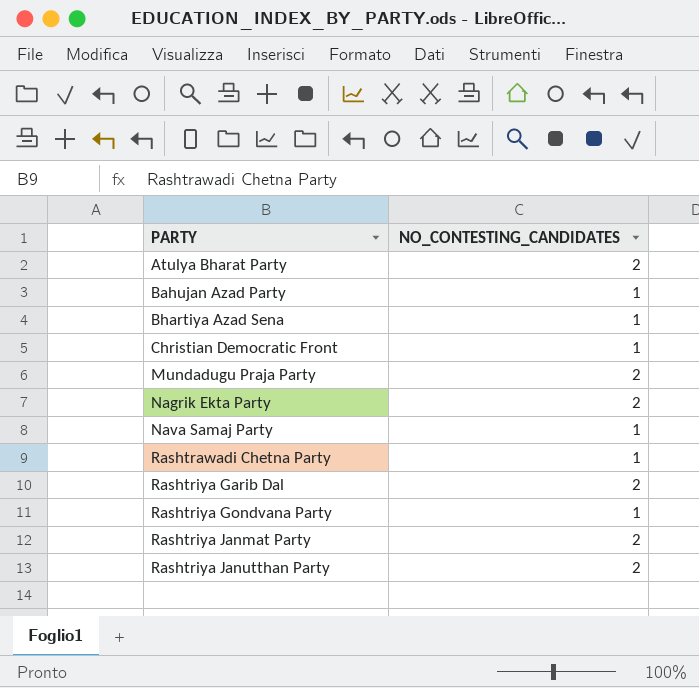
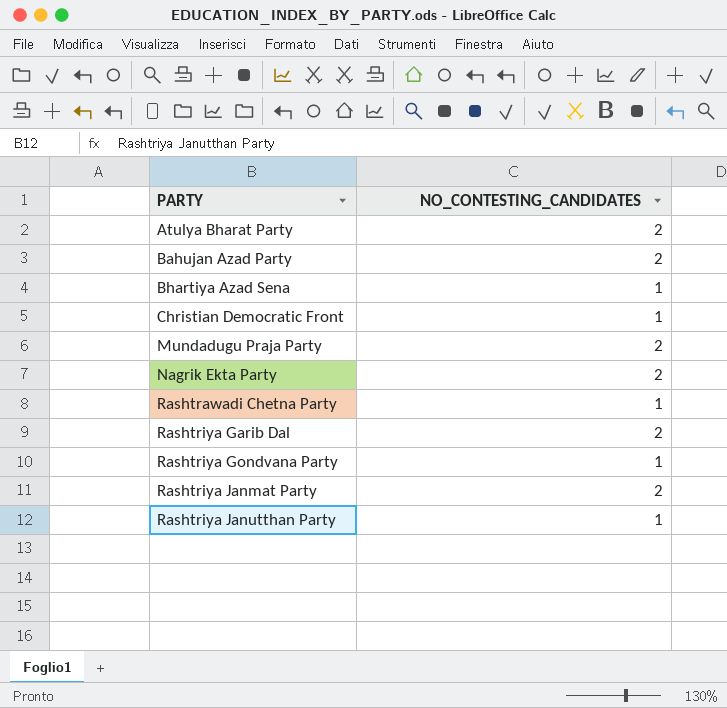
row Nava Samaj Party: 1 -> none
Bahujan Azad Party | NO_CONTESTING_CANDIDATES: 1 -> 2
Rashtriya Janutthan Party | NO_CONTESTING_CANDIDATES: 2 -> 1

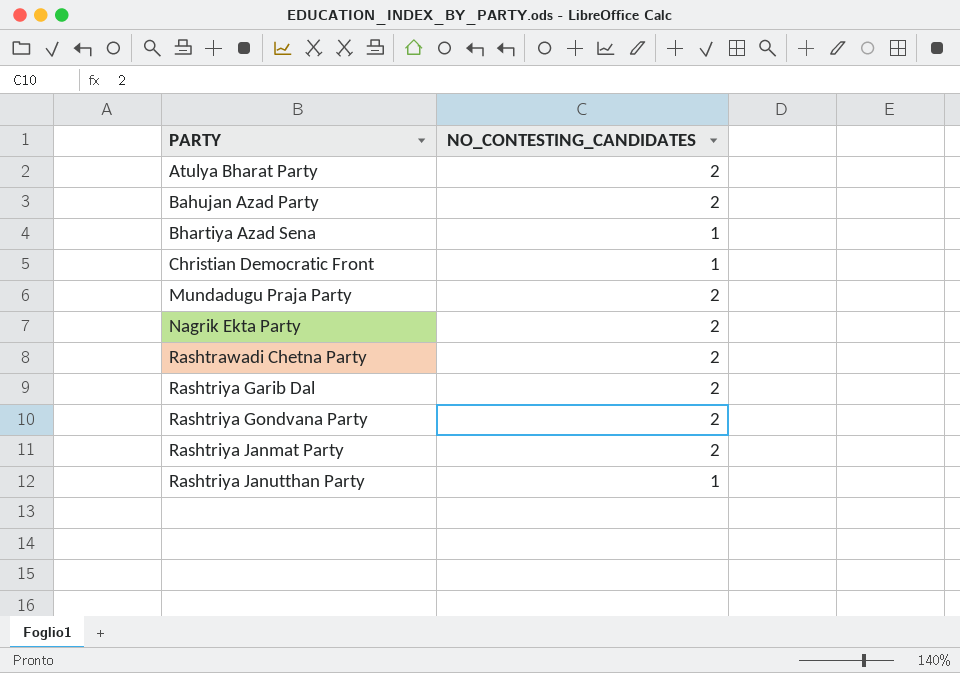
Rashtrawadi Chetna Party | NO_CONTESTING_CANDIDATES: 1 -> 2
Rashtriya Gondvana Party | NO_CONTESTING_CANDIDATES: 1 -> 2

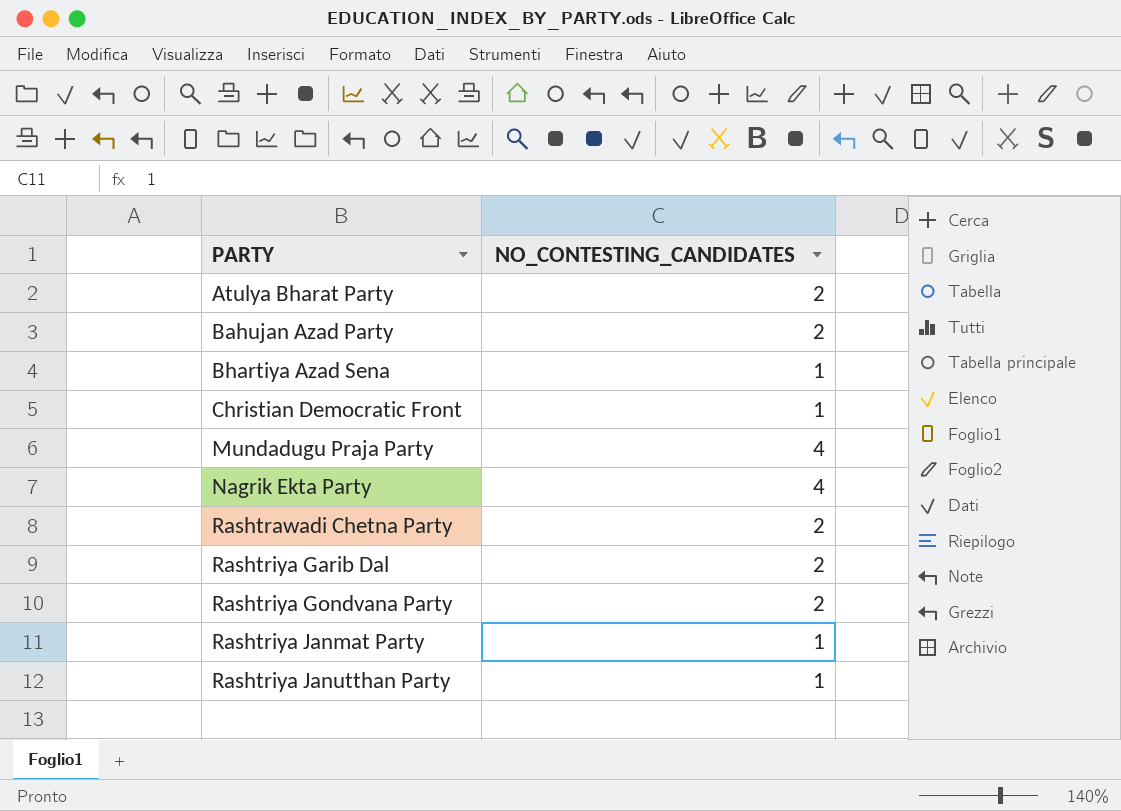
Mundadugu Praja Party | NO_CONTESTING_CANDIDATES: 2 -> 4
Nagrik Ekta Party | NO_CONTESTING_CANDIDATES: 2 -> 4
Rashtriya Janmat Party | NO_CONTESTING_CANDIDATES: 2 -> 1

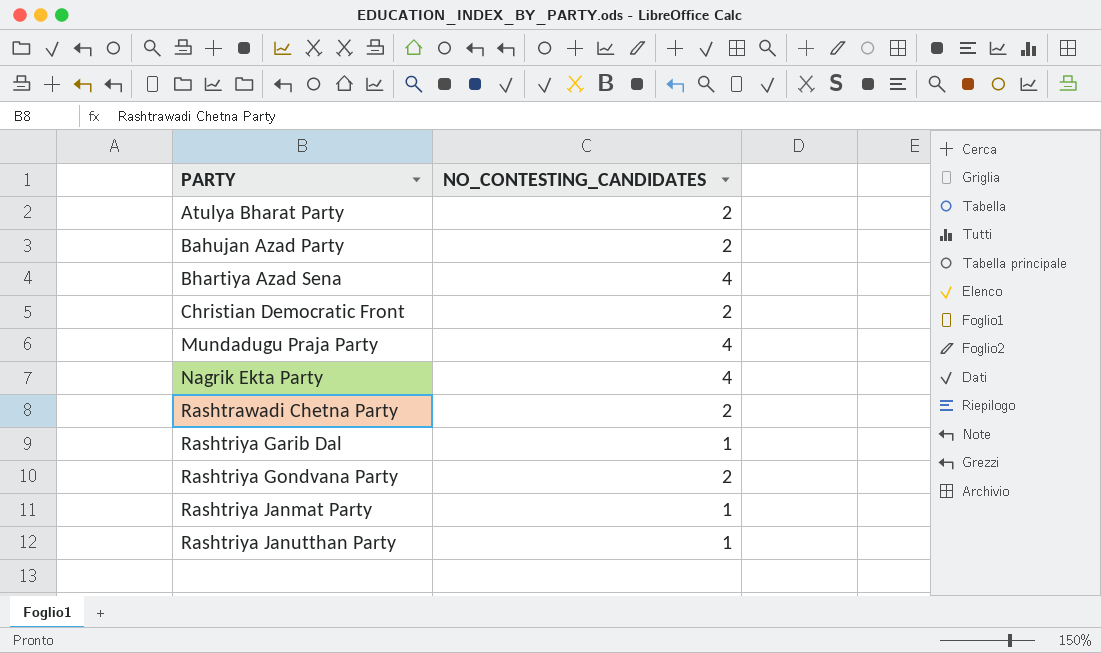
Bhartiya Azad Sena | NO_CONTESTING_CANDIDATES: 1 -> 4
Christian Democratic Front | NO_CONTESTING_CANDIDATES: 1 -> 2
Rashtriya Garib Dal | NO_CONTESTING_CANDIDATES: 2 -> 1

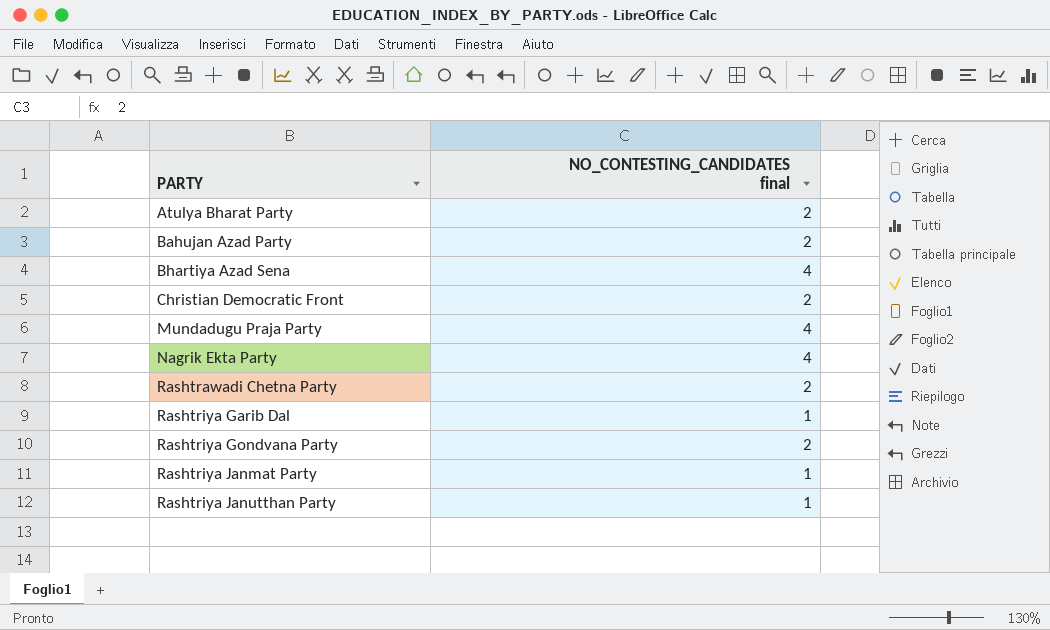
column name: NO_CONTESTING_CANDIDATES -> NO_CONTESTING_CANDIDATES final

